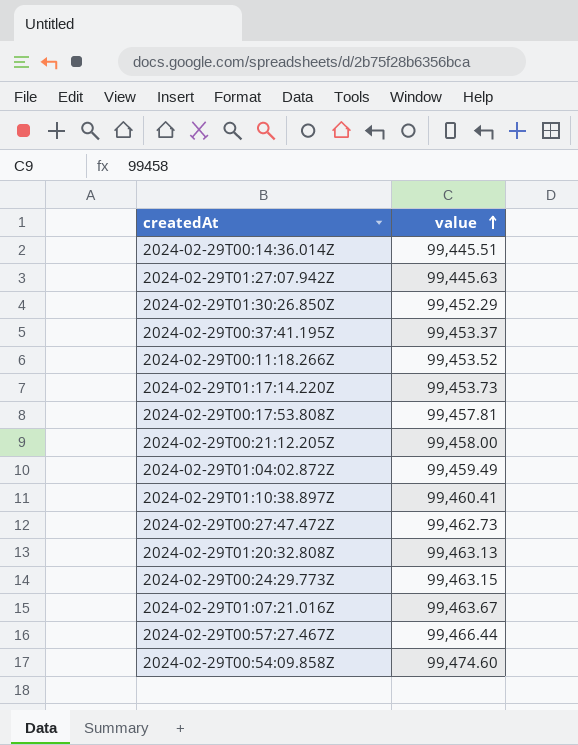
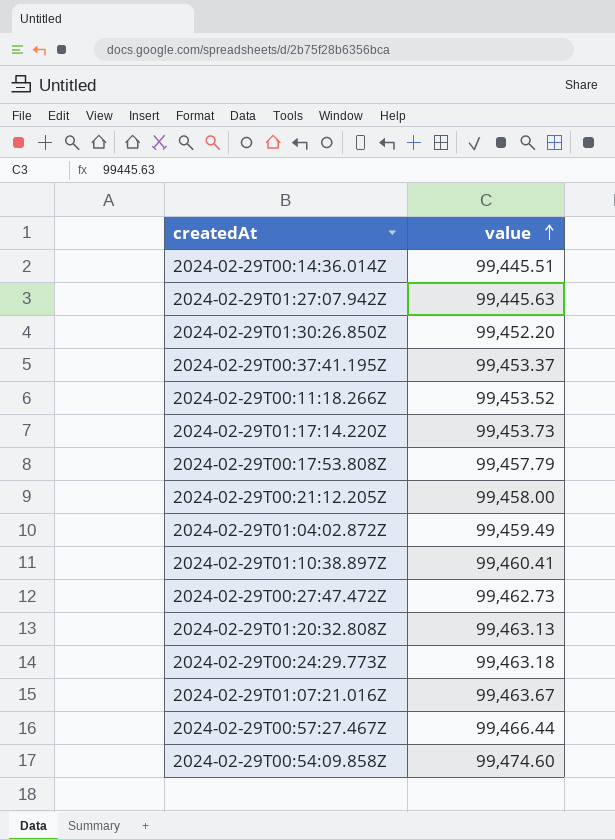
2024-02-29T01:30:26.850Z | value: 99,452.29 -> 99,452.20
2024-02-29T00:17:53.808Z | value: 99,457.81 -> 99,457.79
2024-02-29T00:24:29.773Z | value: 99,463.15 -> 99,463.18

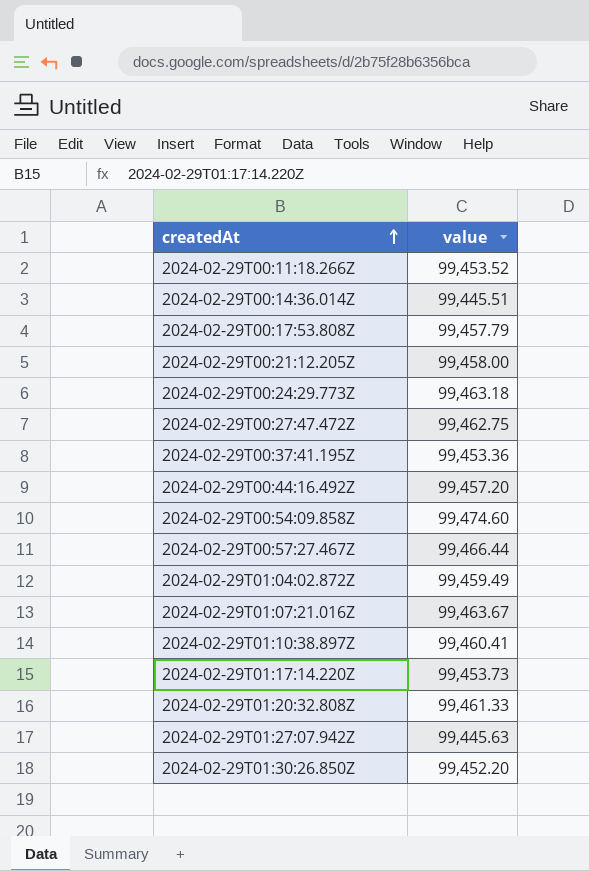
row order: value ascending -> createdAt ascending
2024-02-29T00:27:47.472Z | value: 99,462.73 -> 99,462.75
2024-02-29T00:37:41.195Z | value: 99,453.37 -> 99,453.36
row 2024-02-29T00:44:16.492Z: none -> 99,457.20
2024-02-29T01:20:32.808Z | value: 99,463.13 -> 99,461.33

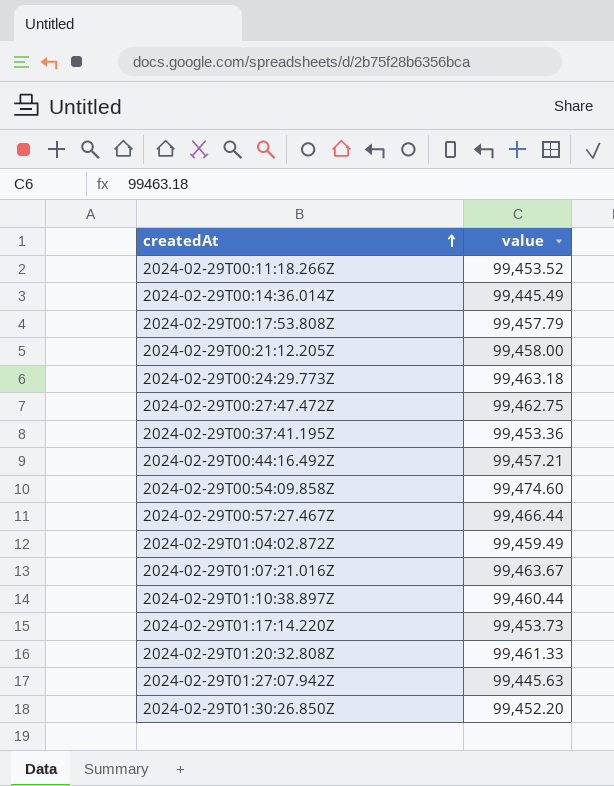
2024-02-29T00:14:36.014Z | value: 99,445.51 -> 99,445.49
2024-02-29T00:44:16.492Z | value: 99,457.20 -> 99,457.21
2024-02-29T01:10:38.897Z | value: 99,460.41 -> 99,460.44

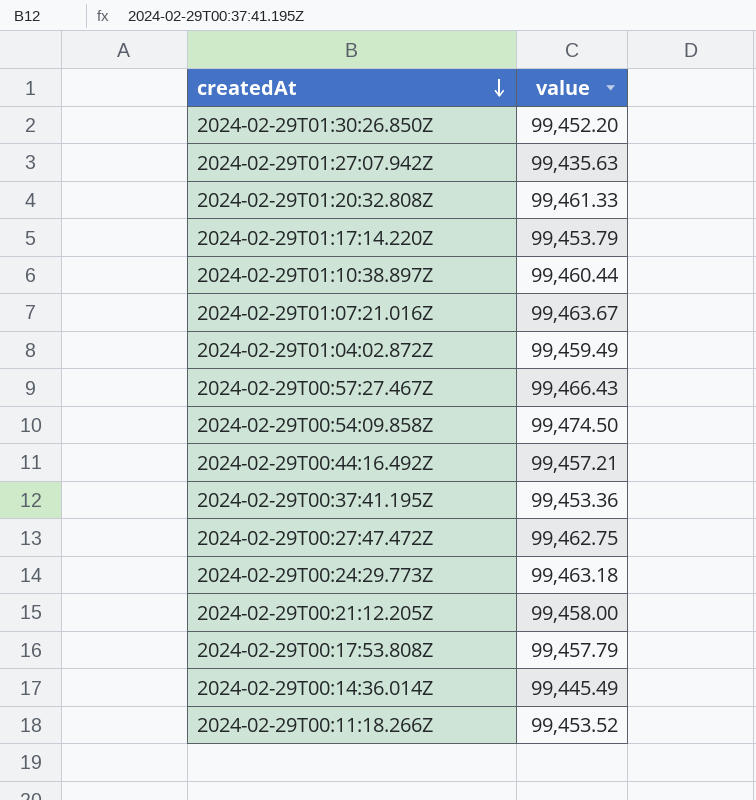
row order: createdAt ascending -> createdAt descending
2024-02-29T01:27:07.942Z | value: 99,445.63 -> 99,435.63
2024-02-29T01:17:14.220Z | value: 99,453.73 -> 99,453.79
2024-02-29T00:57:27.467Z | value: 99,466.44 -> 99,466.43
2024-02-29T00:54:09.858Z | value: 99,474.60 -> 99,474.50

